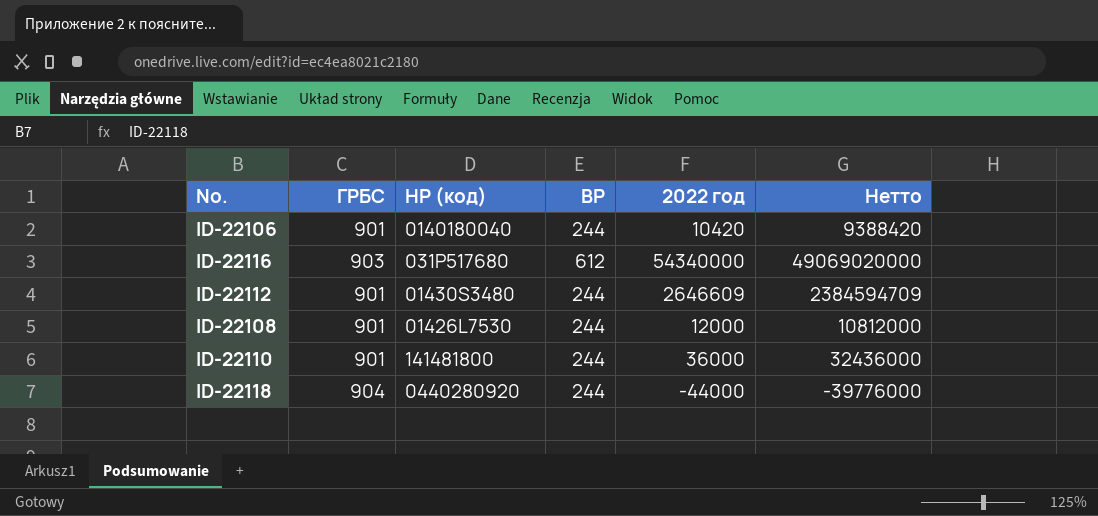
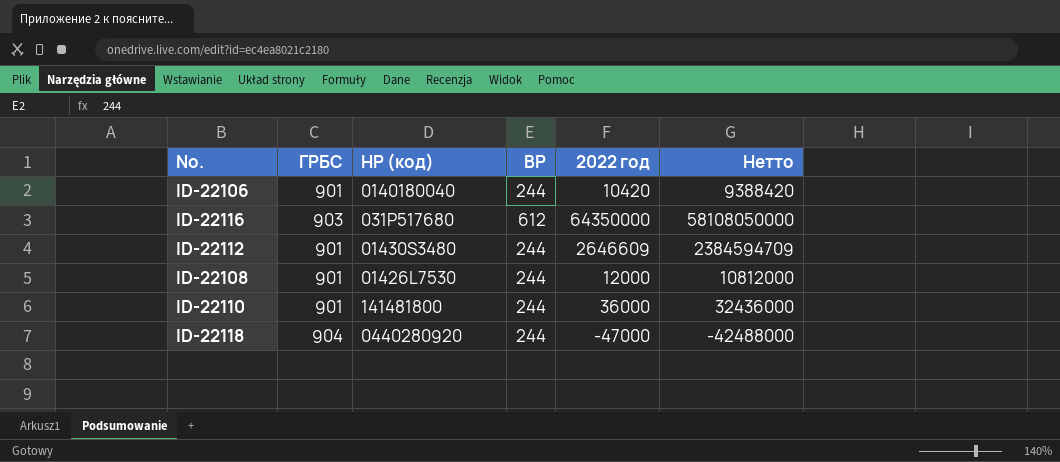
ID-22116 | 2022 год: 54340000 -> 64350000
ID-22116 | Нетто: 49069020000 -> 58108050000
ID-22118 | 2022 год: -44000 -> -47000
ID-22118 | Нетто: -39776000 -> -42488000

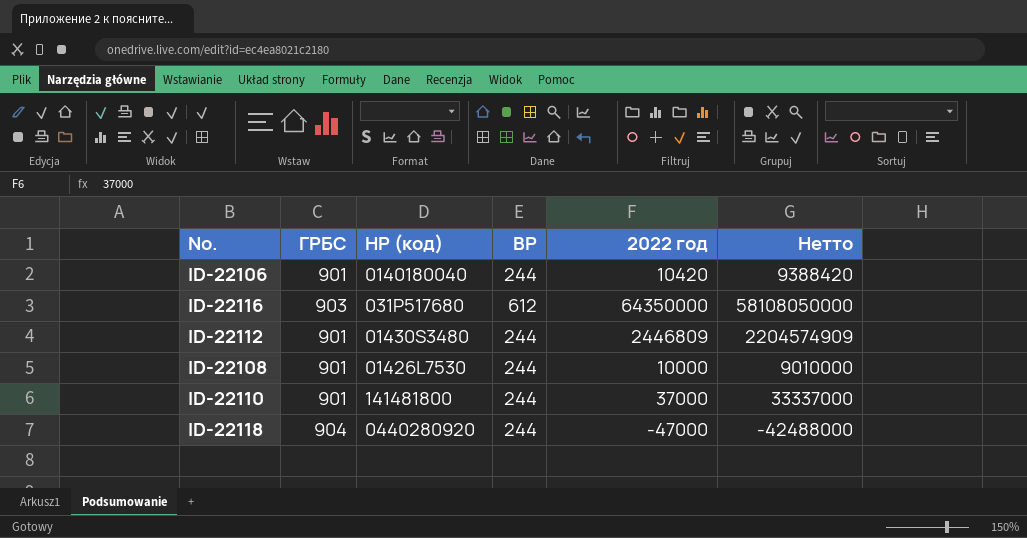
ID-22112 | 2022 год: 2646609 -> 2446809
ID-22112 | Нетто: 2384594709 -> 2204574909
ID-22108 | 2022 год: 12000 -> 10000
ID-22108 | Нетто: 10812000 -> 9010000
ID-22110 | 2022 год: 36000 -> 37000
ID-22110 | Нетто: 32436000 -> 33337000

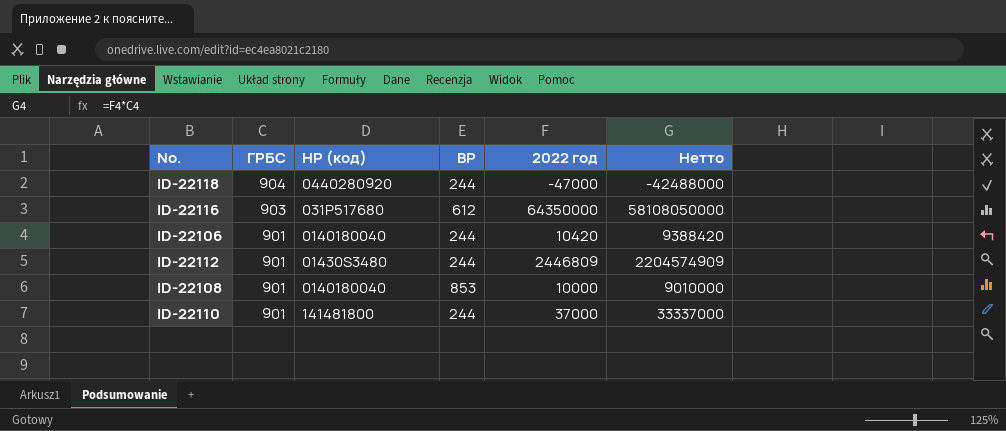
row order: none -> ГРБС descending
ID-22108 | НР (код): 01426L7530 -> 0140180040
ID-22108 | ВР: 244 -> 853

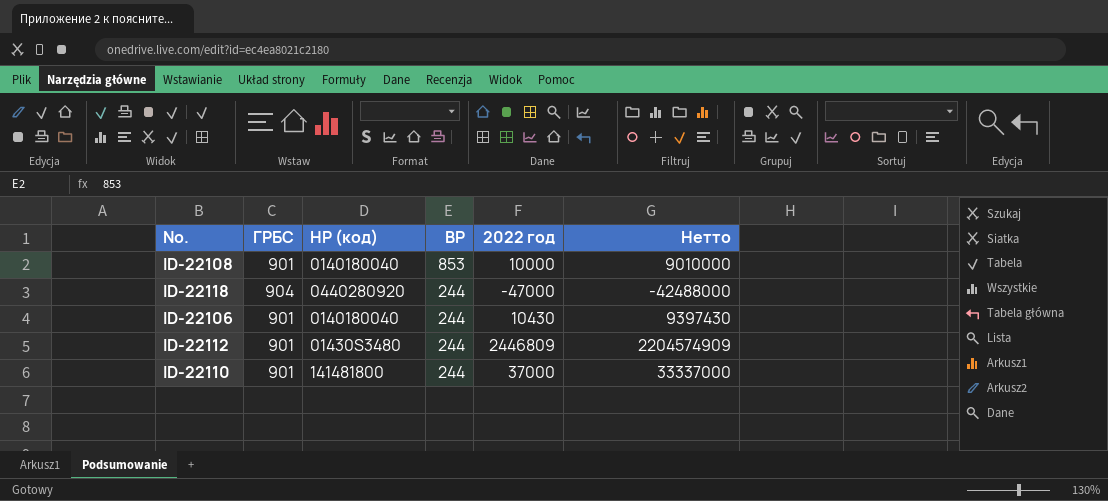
row order: ГРБС descending -> ВР descending
row ID-22116: 903 | 031P517680 | 612 | 64350000 | 58108050000 -> none
ID-22106 | 2022 год: 10420 -> 10430
ID-22106 | Нетто: 9388420 -> 9397430

